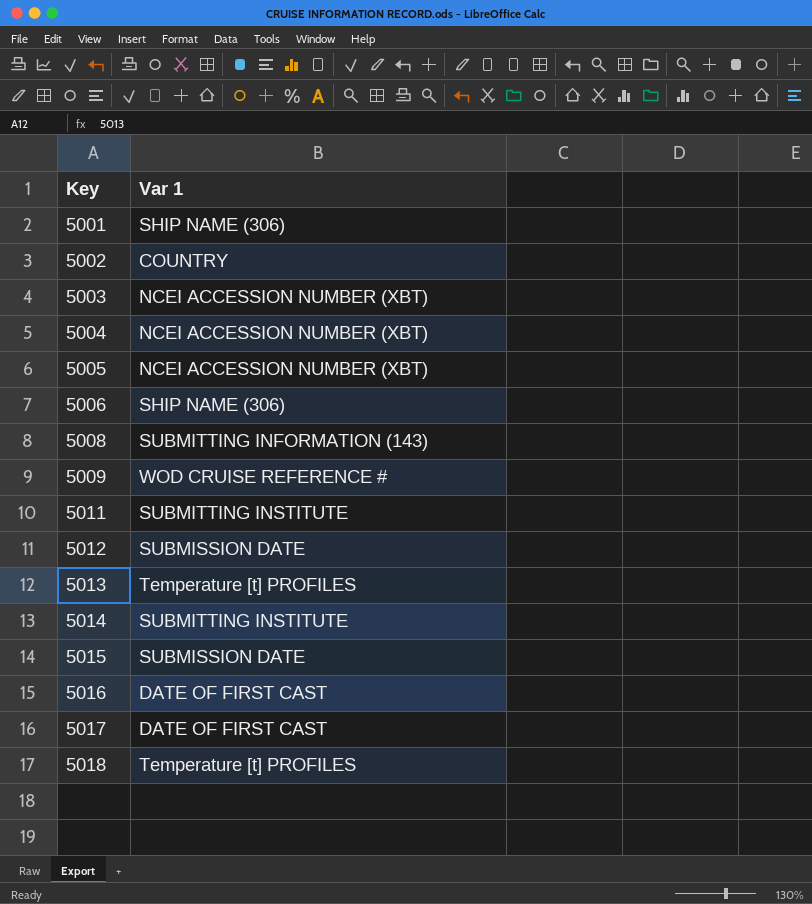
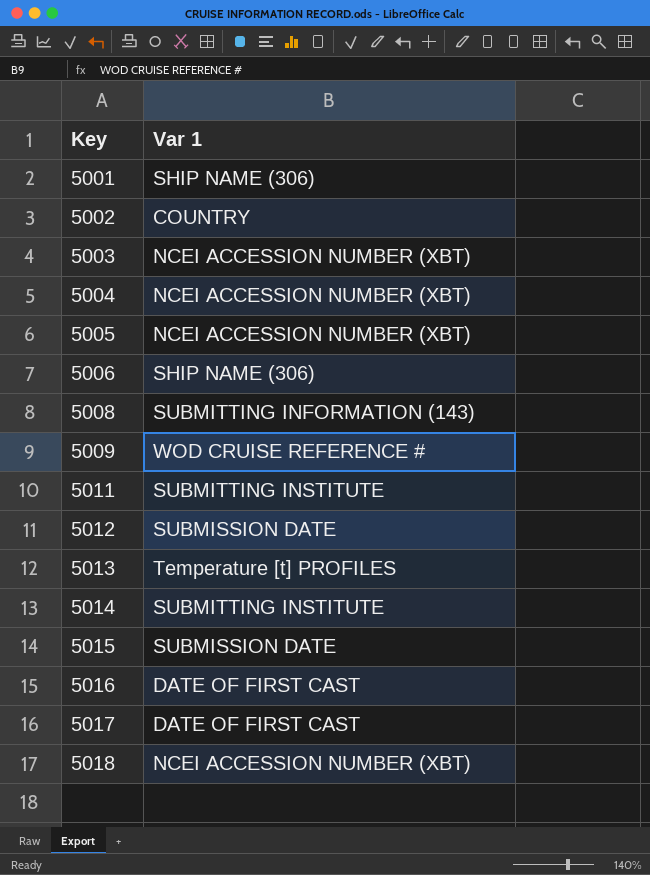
5018 | Var 1: Temperature [t] PROFILES -> NCEI ACCESSION NUMBER (XBT)

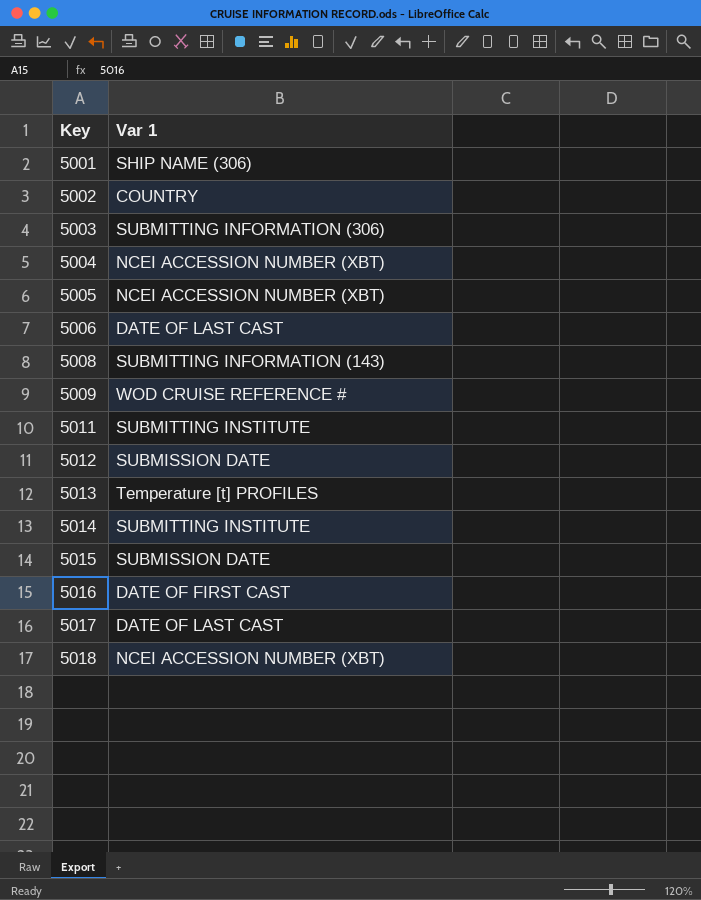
5003 | Var 1: NCEI ACCESSION NUMBER (XBT) -> SUBMITTING INFORMATION (306)
5006 | Var 1: SHIP NAME (306) -> DATE OF LAST CAST
5017 | Var 1: DATE OF FIRST CAST -> DATE OF LAST CAST

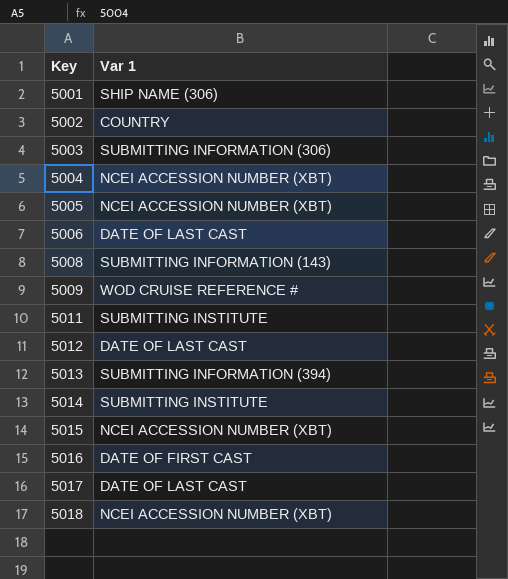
5012 | Var 1: SUBMISSION DATE -> DATE OF LAST CAST
5013 | Var 1: Temperature [t] PROFILES -> SUBMITTING INFORMATION (394)
5015 | Var 1: SUBMISSION DATE -> NCEI ACCESSION NUMBER (XBT)

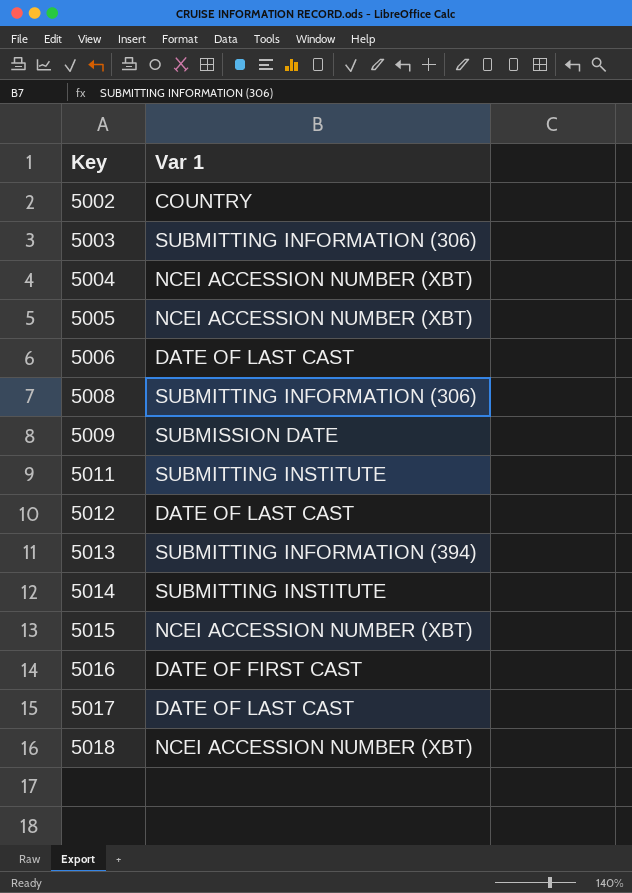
row 5001: SHIP NAME (306) -> none
5008 | Var 1: SUBMITTING INFORMATION (143) -> SUBMITTING INFORMATION (306)
5009 | Var 1: WOD CRUISE REFERENCE # -> SUBMISSION DATE

